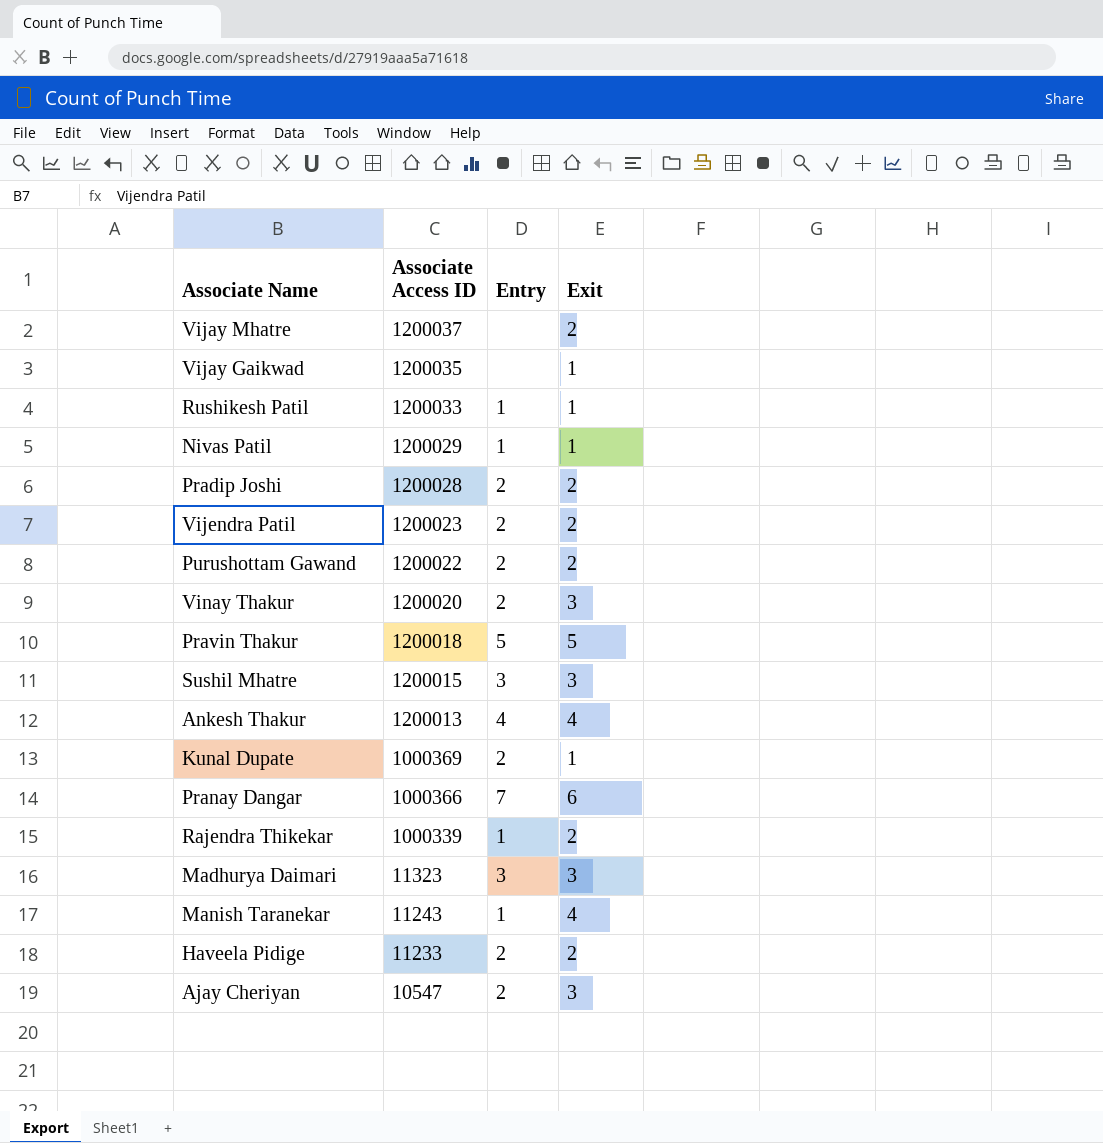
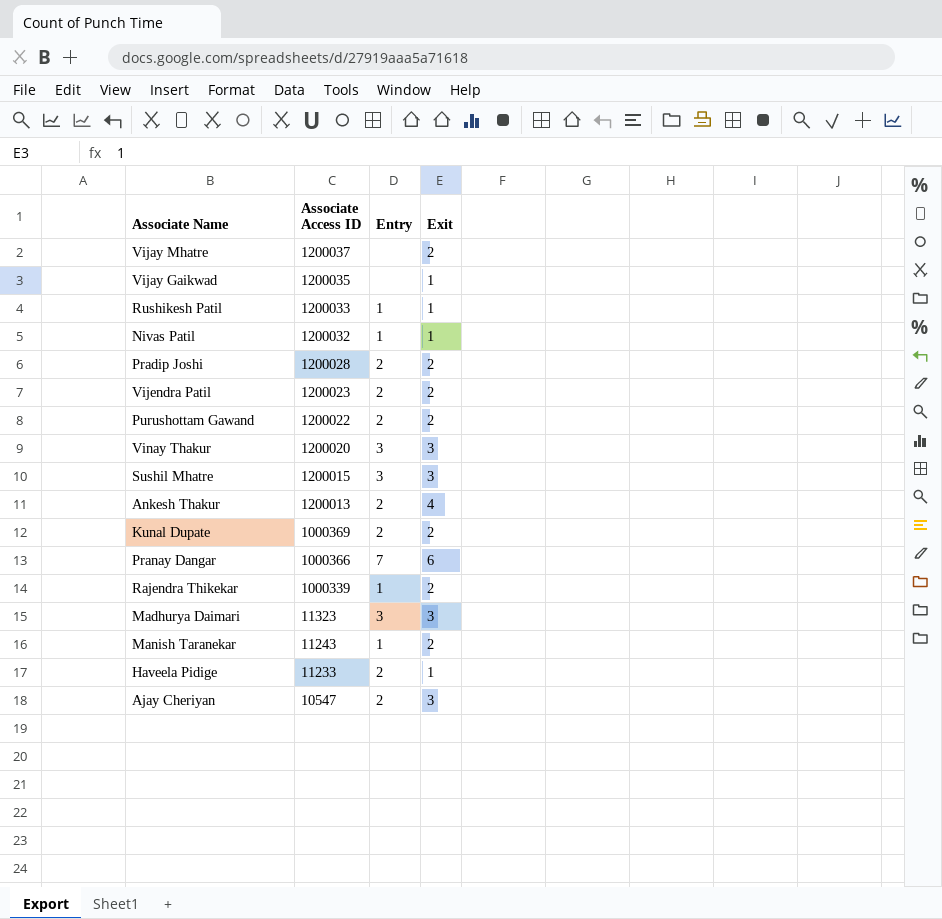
row Pravin Thakur: 1200018 | 5 | 5 -> none
Nivas Patil | Associate Access ID: 1200029 -> 1200032
Vinay Thakur | Entry: 2 -> 3
Ankesh Thakur | Entry: 4 -> 2
Kunal Dupate | Exit: 1 -> 2
Manish Taranekar | Exit: 4 -> 2
Haveela Pidige | Exit: 2 -> 1

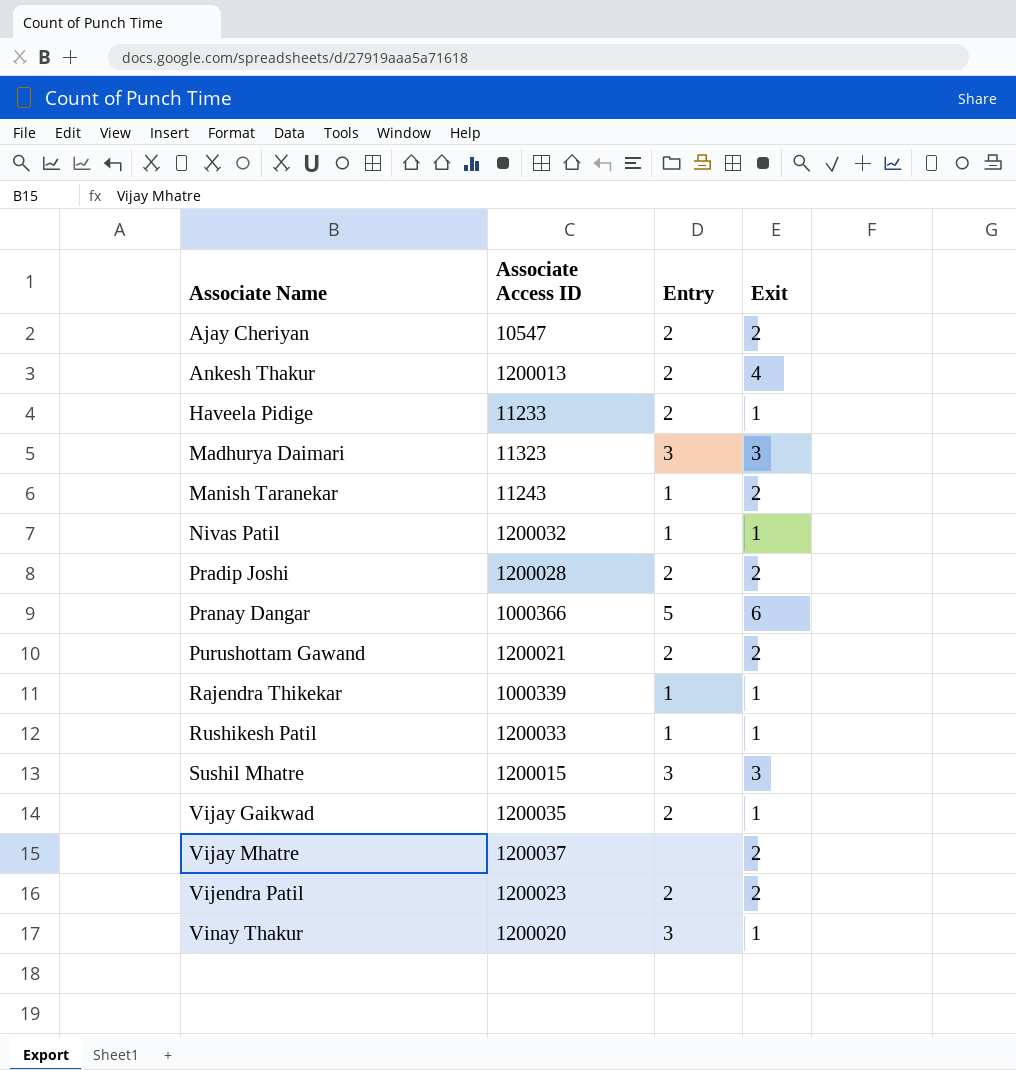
row order: Associate Access ID descending -> Associate Name ascending
row Kunal Dupate: 1000369 | 2 | 2 -> none
Ajay Cheriyan | Exit: 3 -> 2
Pranay Dangar | Entry: 7 -> 5
Purushottam Gawand | Associate Access ID: 1200022 -> 1200021
Rajendra Thikekar | Exit: 2 -> 1
Vijay Gaikwad | Entry: none -> 2
Vinay Thakur | Exit: 3 -> 1

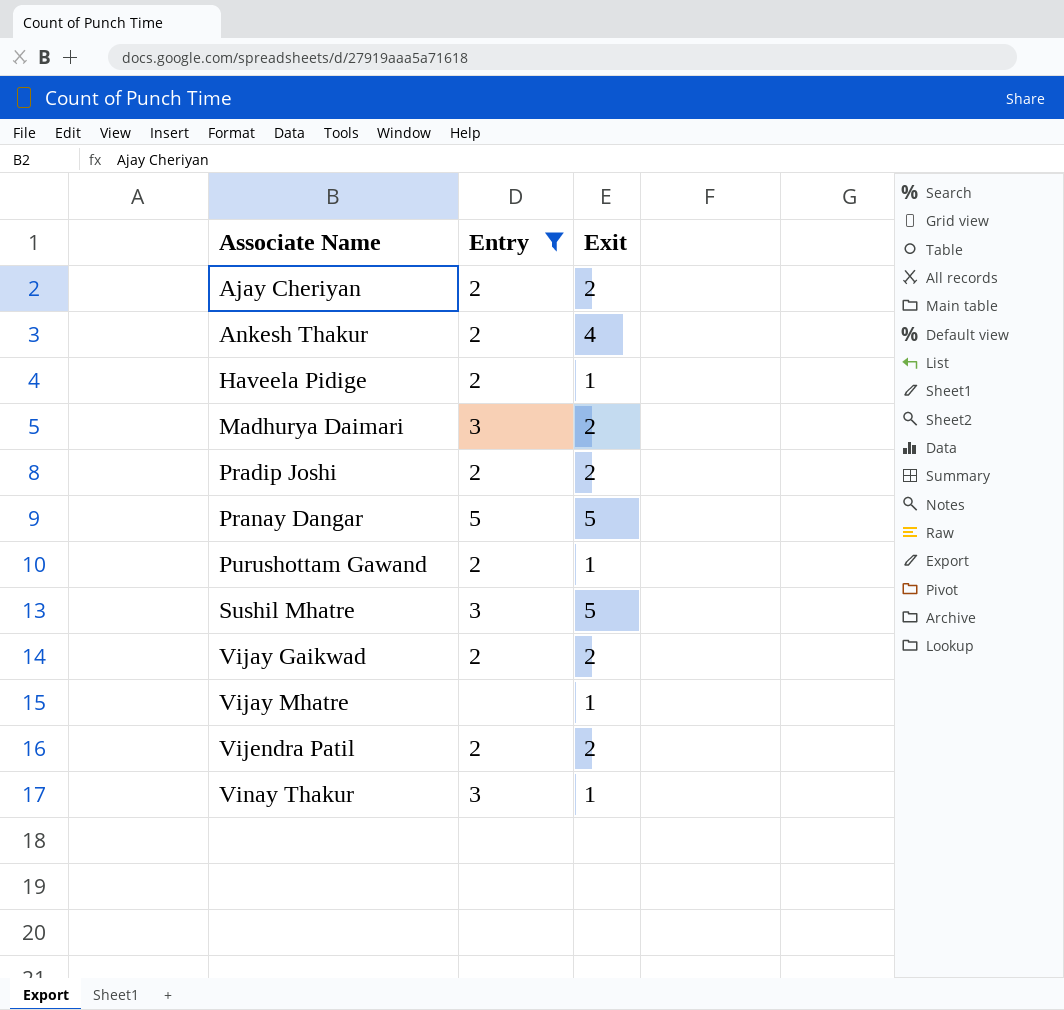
filter: none -> Entry != 1
column Associate Access ID | position: 2 -> none
Madhurya Daimari | Exit: 3 -> 2
Pranay Dangar | Exit: 6 -> 5
Purushottam Gawand | Exit: 2 -> 1
Sushil Mhatre | Exit: 3 -> 5
Vijay Gaikwad | Exit: 1 -> 2
Vijay Mhatre | Exit: 2 -> 1

